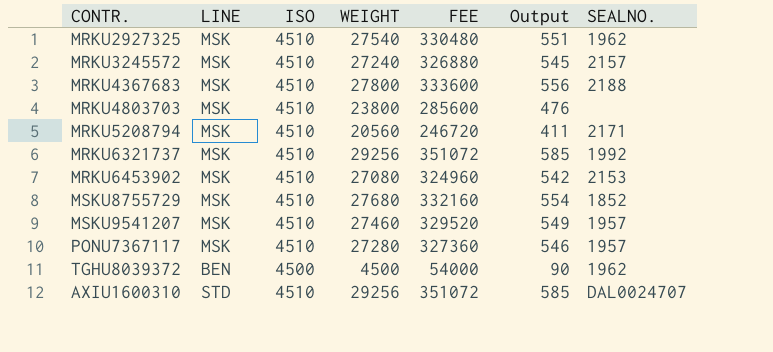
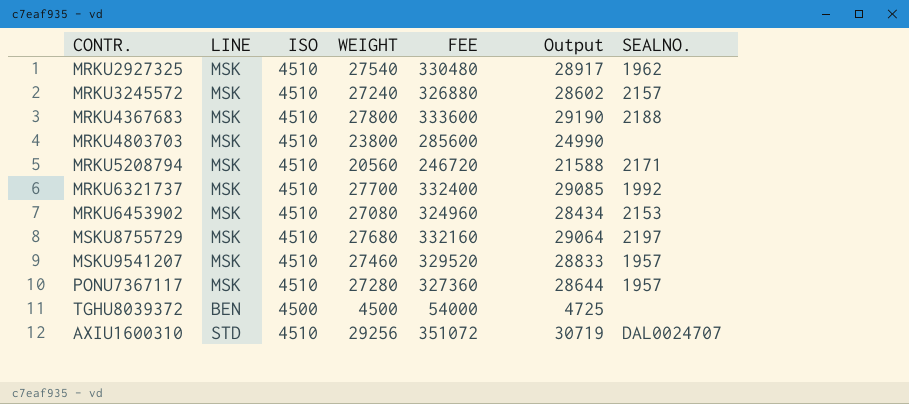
column Output | formula: [WEIGHT] * 0.02 -> [WEIGHT] * 1.05
MRKU6321737 | WEIGHT: 29256 -> 27700
MRKU6321737 | FEE: 351072 -> 332400
MSKU8755729 | SEALNO.: 1852 -> 2197
TGHU8039372 | SEALNO.: 1962 -> none

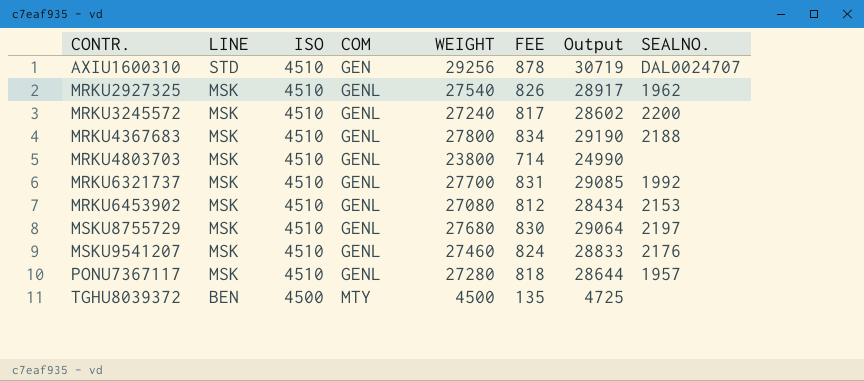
row order: none -> CONTR. ascending
column COM | position: none -> 4
column FEE | formula: [WEIGHT] * 12 -> [WEIGHT] * 0.03
row MRKU5208794: MSK | 4510 | 20560 | 246720 | 21588 | 2171 -> none
MRKU3245572 | SEALNO.: 2157 -> 2200
MSKU9541207 | SEALNO.: 1957 -> 2176

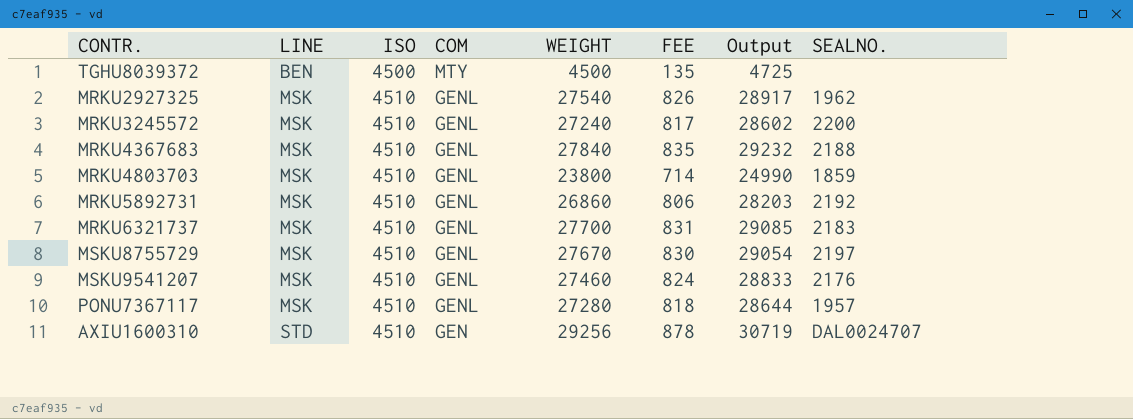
row order: CONTR. ascending -> LINE ascending
row MRKU6453902: MSK | 4510 | GENL | 27080 | 812 | 28434 | 2153 -> none
MRKU4367683 | WEIGHT: 27800 -> 27840
MRKU4367683 | FEE: 834 -> 835
MRKU4367683 | Output: 29190 -> 29232
MRKU4803703 | SEALNO.: none -> 1859
row MRKU5892731: none -> MSK | 4510 | GENL | 26860 | 806 | 28203 | 2192
MRKU6321737 | SEALNO.: 1992 -> 2183
MSKU8755729 | WEIGHT: 27680 -> 27670
MSKU8755729 | Output: 29064 -> 29054

